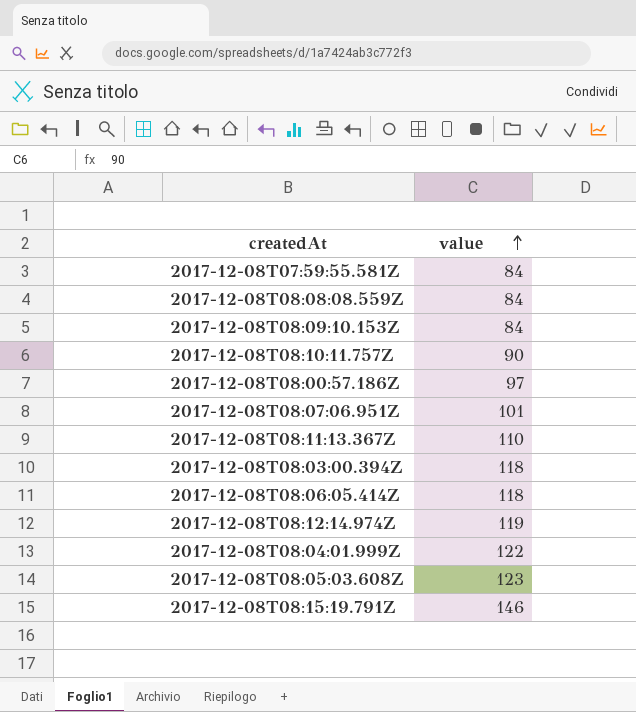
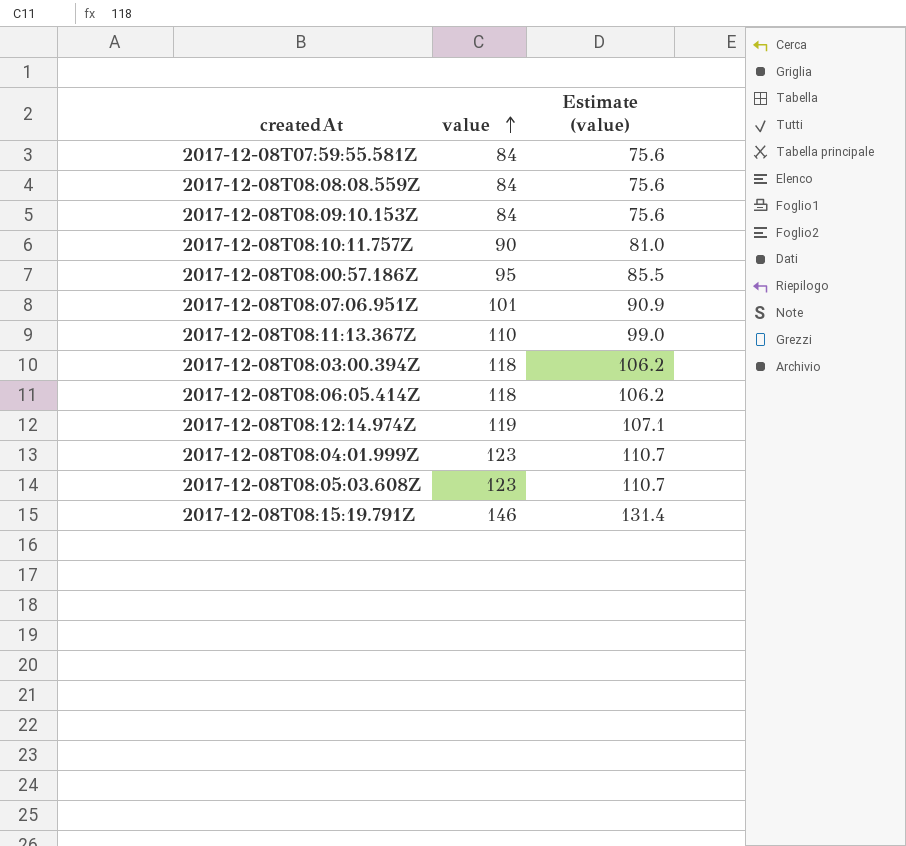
column Estimate (value) | formula: none -> [value] * 0.9
2017-12-08T08:00:57.186Z | value: 97 -> 95
2017-12-08T08:04:01.999Z | value: 122 -> 123

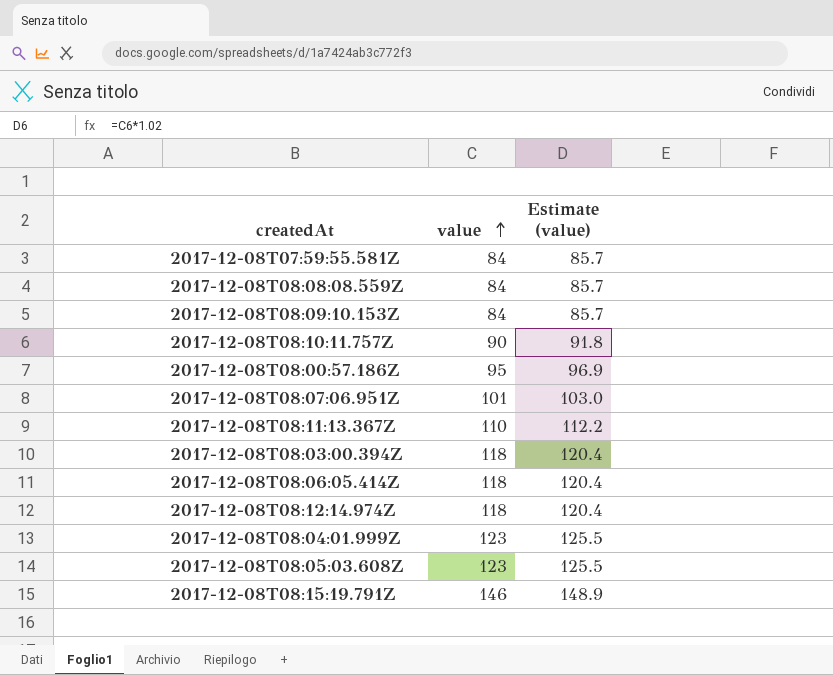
column Estimate (value) | formula: [value] * 0.9 -> [value] * 1.02
2017-12-08T08:12:14.974Z | value: 119 -> 118

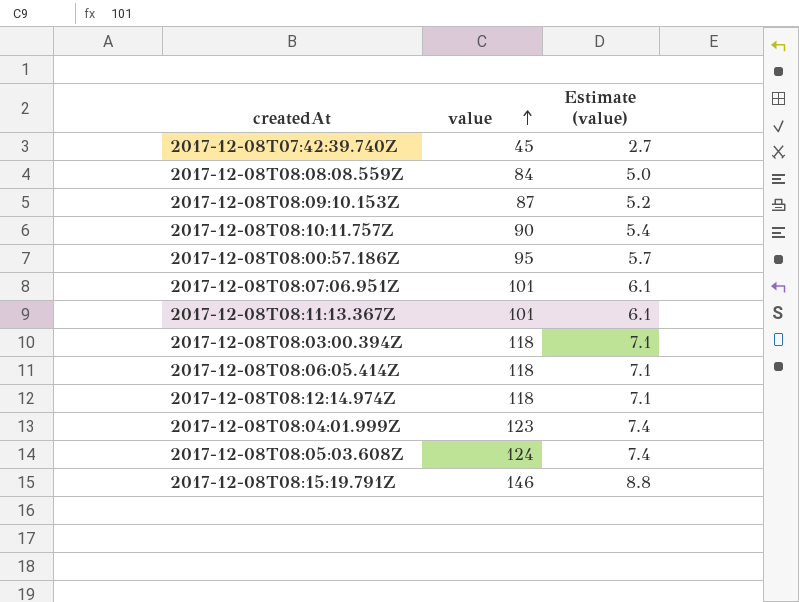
column Estimate (value) | formula: [value] * 1.02 -> [value] * 0.06
row 2017-12-08T07:59:55.581Z: 84 | 85.7 -> none
row 2017-12-08T07:42:39.740Z: none -> 45 | 2.7
2017-12-08T08:09:10.153Z | value: 84 -> 87
2017-12-08T08:11:13.367Z | value: 110 -> 101
2017-12-08T08:05:03.608Z | value: 123 -> 124

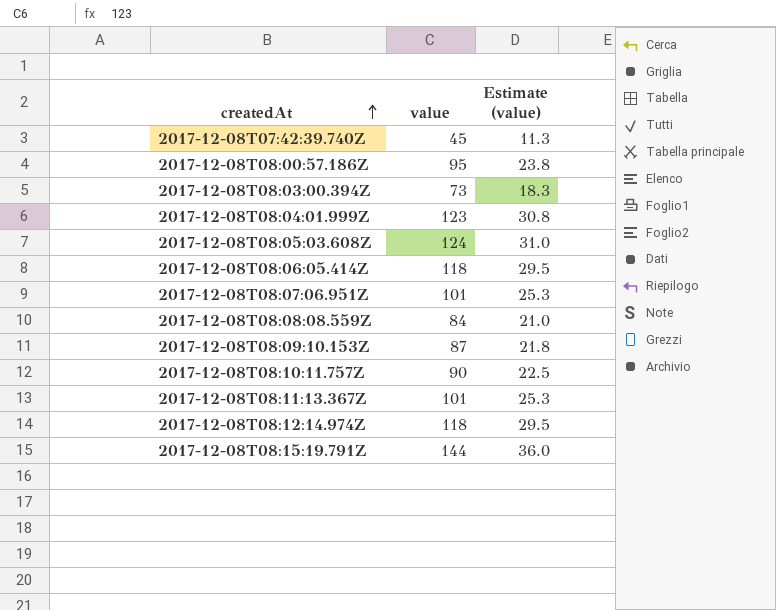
row order: value ascending -> createdAt ascending
column Estimate (value) | formula: [value] * 0.06 -> [value] * 0.25
2017-12-08T08:03:00.394Z | value: 118 -> 73
2017-12-08T08:15:19.791Z | value: 146 -> 144

